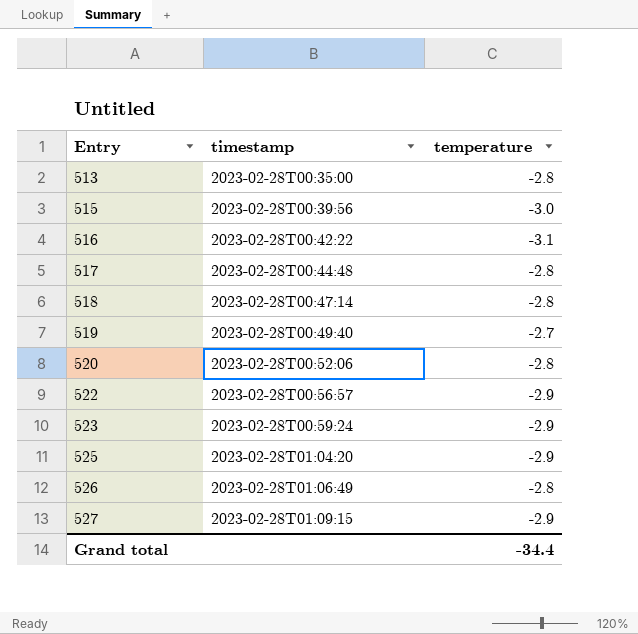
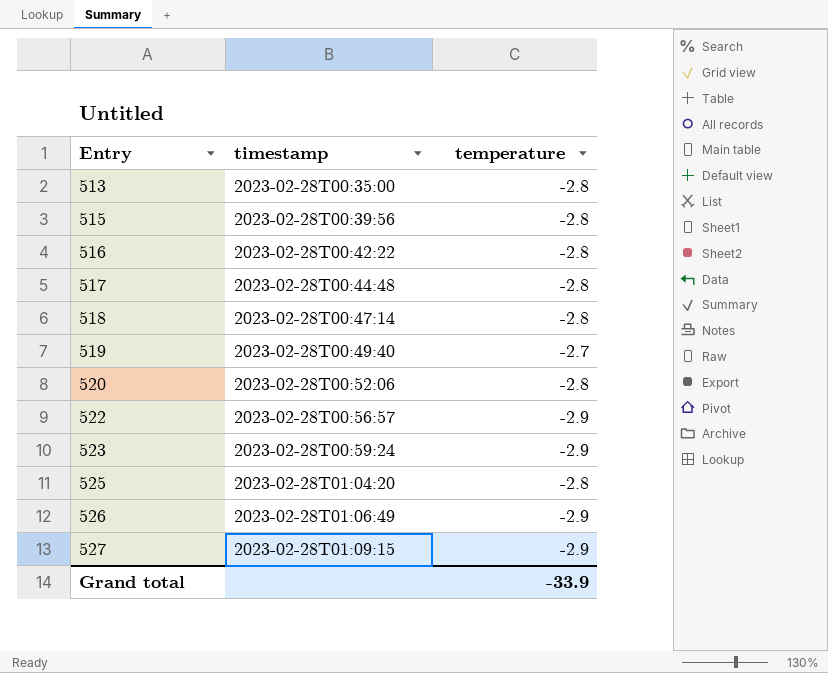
515 | temperature: -3.0 -> -2.8
516 | temperature: -3.1 -> -2.8
525 | temperature: -2.9 -> -2.8
526 | temperature: -2.8 -> -2.9
Grand total | temperature: -34.4 -> -33.9

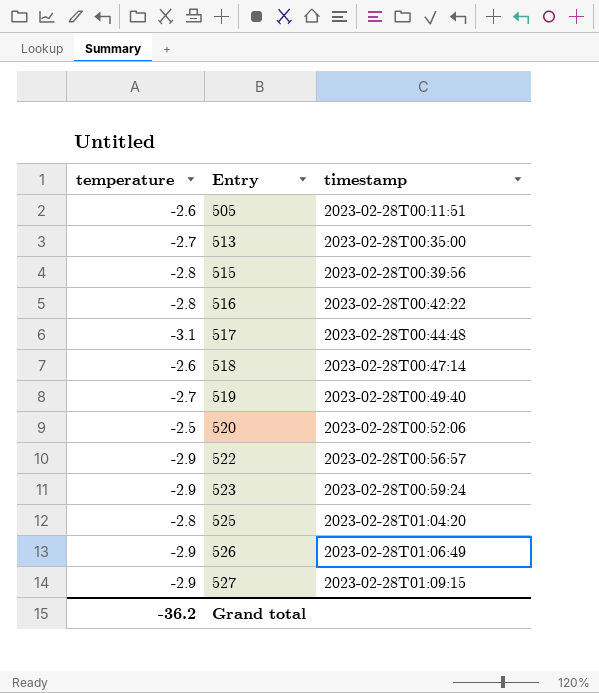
column temperature | position: 3 -> 1
row 505: none -> -2.6 | 2023-02-28T00:11:51
513 | temperature: -2.8 -> -2.7
517 | temperature: -2.8 -> -3.1
518 | temperature: -2.8 -> -2.6
520 | temperature: -2.8 -> -2.5
Grand total | temperature: -33.9 -> -36.2

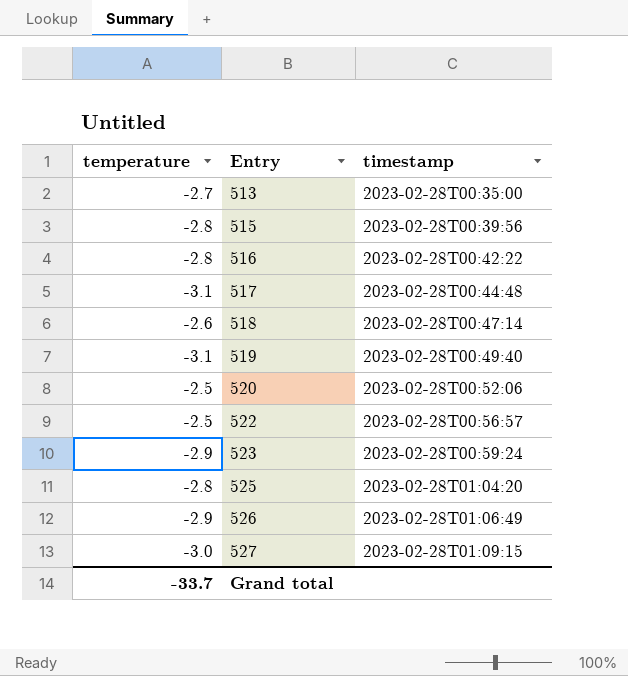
row 505: -2.6 | 2023-02-28T00:11:51 -> none
519 | temperature: -2.7 -> -3.1
522 | temperature: -2.9 -> -2.5
527 | temperature: -2.9 -> -3.0
Grand total | temperature: -36.2 -> -33.7

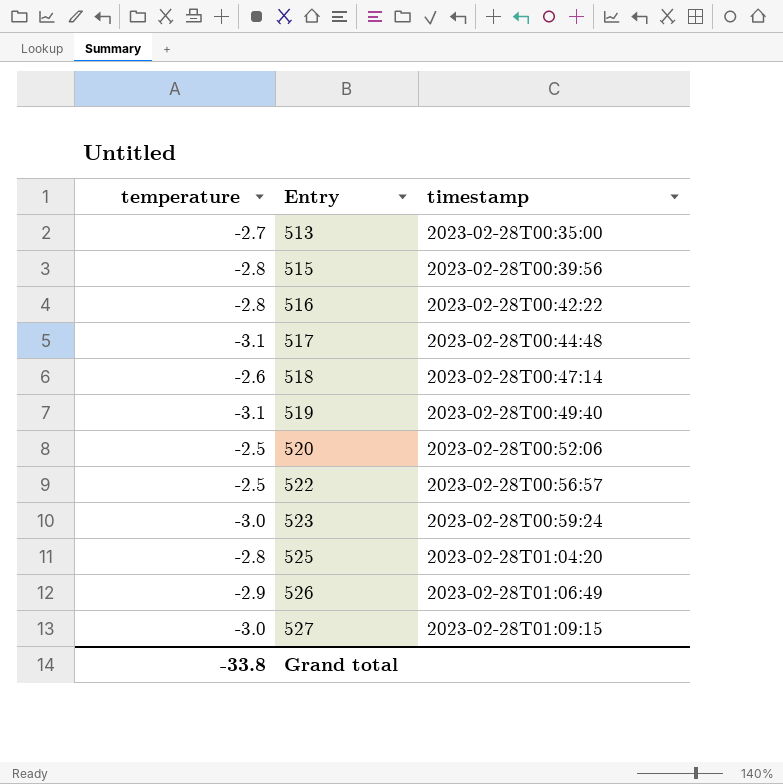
523 | temperature: -2.9 -> -3.0
Grand total | temperature: -33.7 -> -33.8

